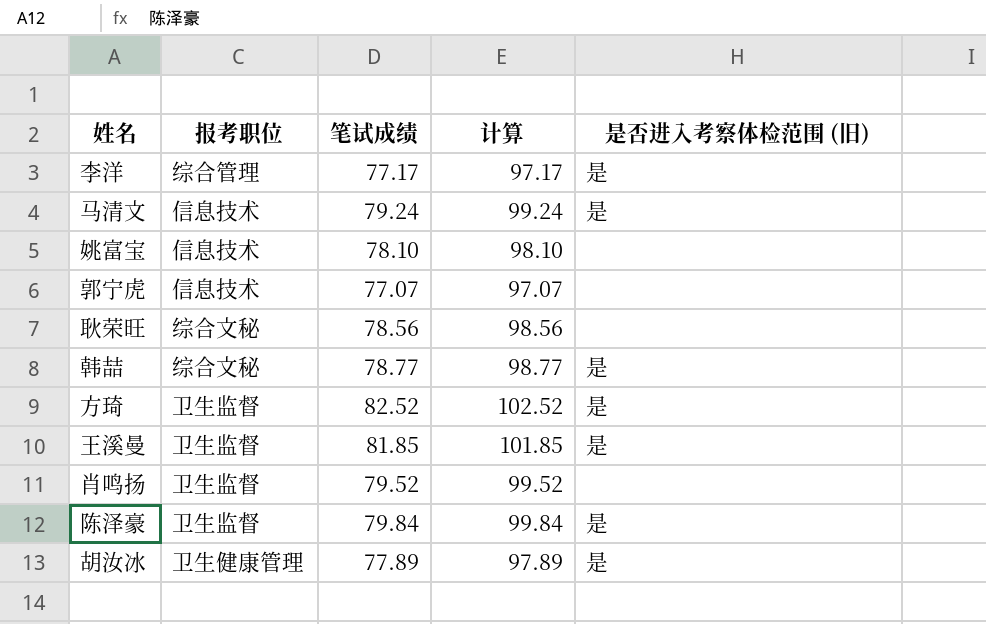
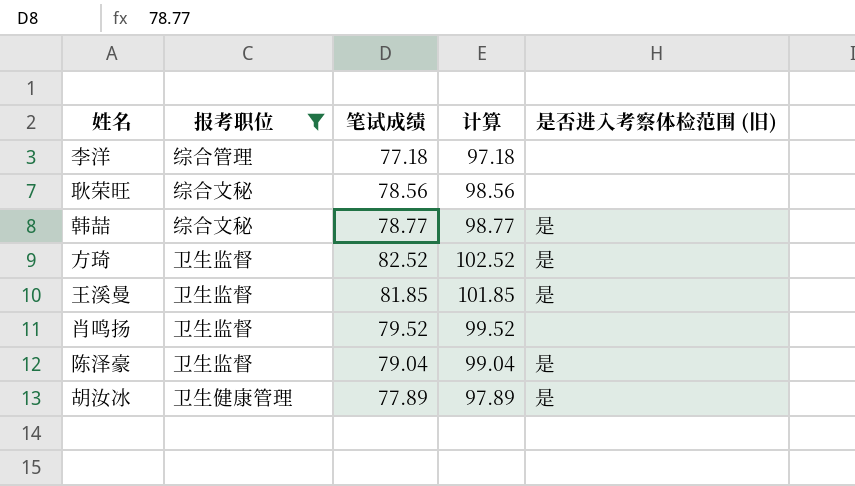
filter: none -> 报考职位 != 信息技术
李洋 | 笔试成绩: 77.17 -> 77.18
李洋 | 计算: 97.17 -> 97.18
李洋 | 是否进入考察体检范围 (旧): 是 -> none
陈泽豪 | 笔试成绩: 79.84 -> 79.04
陈泽豪 | 计算: 99.84 -> 99.04

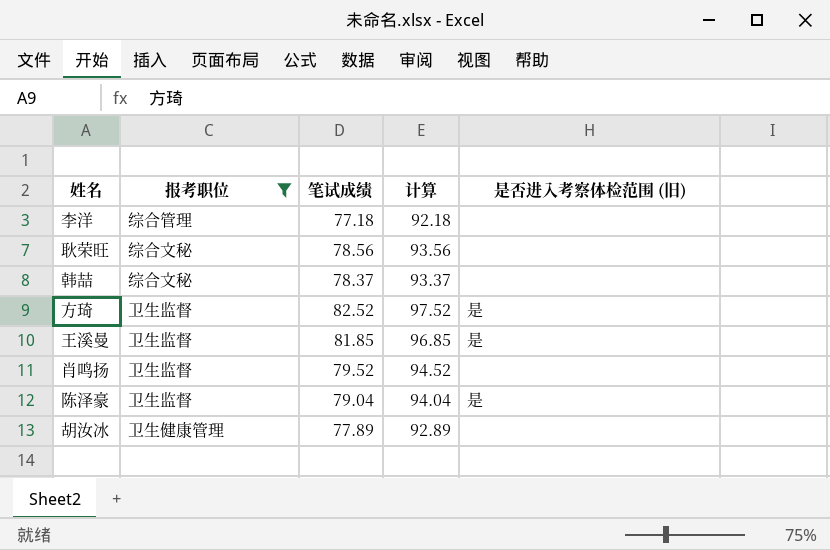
column 计算 | formula: [笔试成绩] + 20 -> [笔试成绩] + 15
韩喆 | 笔试成绩: 78.77 -> 78.37
韩喆 | 是否进入考察体检范围 (旧): 是 -> none
胡汝冰 | 是否进入考察体检范围 (旧): 是 -> none

